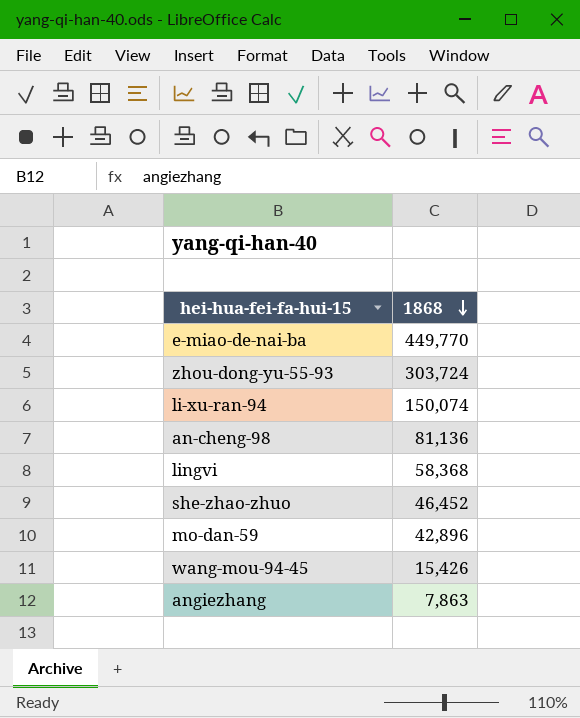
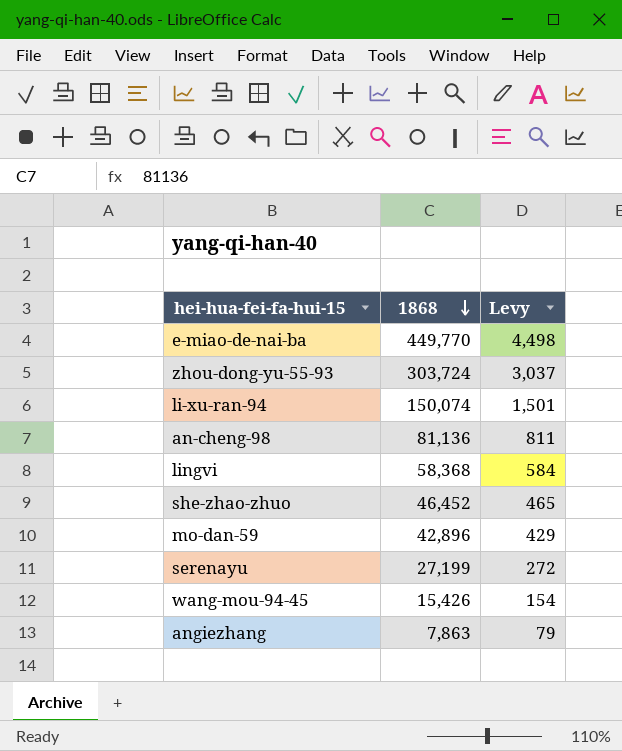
column Levy | formula: none -> [1868] * 0.01
row serenayu: none -> 27,199 | 272

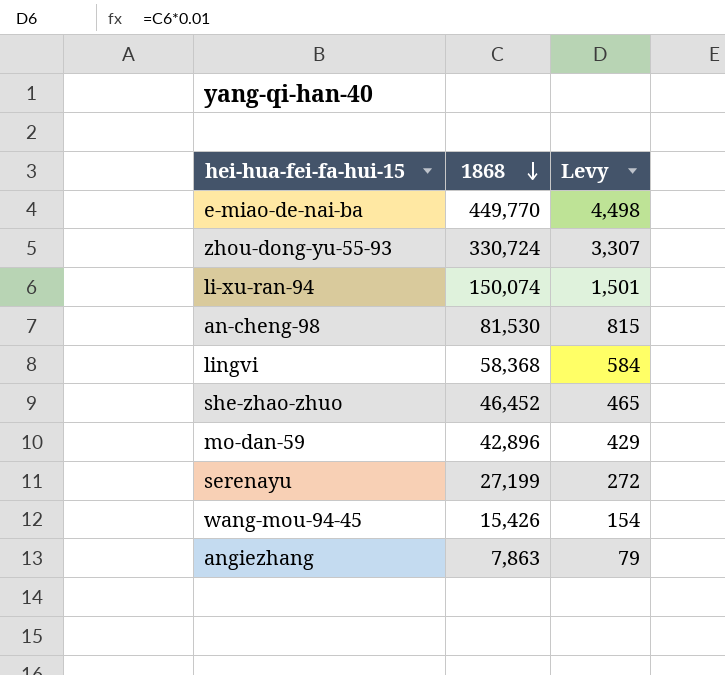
zhou-dong-yu-55-93 | 1868: 303,724 -> 330,724
zhou-dong-yu-55-93 | Levy: 3,037 -> 3,307
an-cheng-98 | 1868: 81,136 -> 81,530
an-cheng-98 | Levy: 811 -> 815

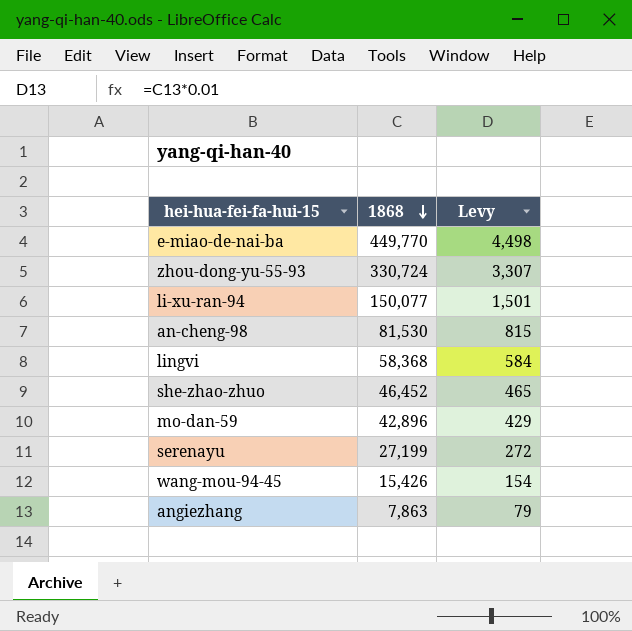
li-xu-ran-94 | 1868: 150,074 -> 150,077

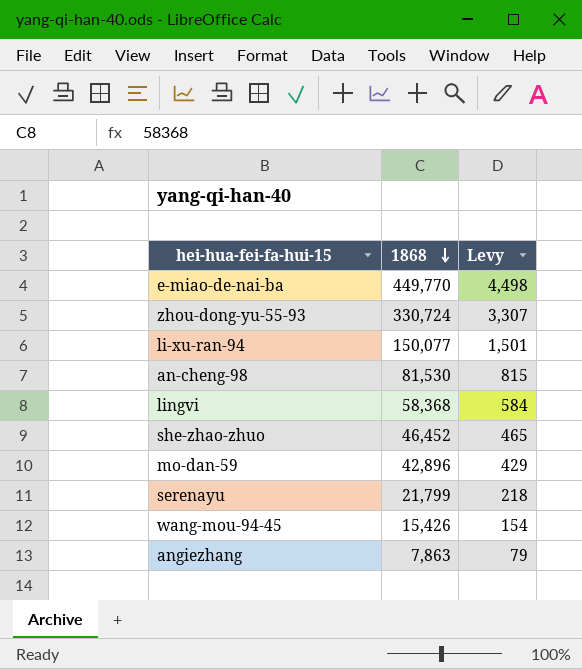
serenayu | 1868: 27,199 -> 21,799
serenayu | Levy: 272 -> 218

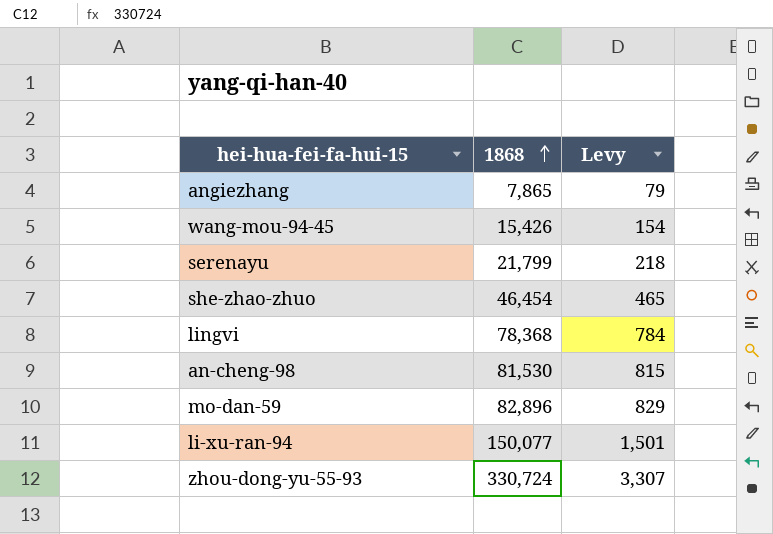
row order: 1868 descending -> 1868 ascending
row e-miao-de-nai-ba: 449,770 | 4,498 -> none
angiezhang | 1868: 7,863 -> 7,865
she-zhao-zhuo | 1868: 46,452 -> 46,454
lingvi | 1868: 58,368 -> 78,368
lingvi | Levy: 584 -> 784
mo-dan-59 | 1868: 42,896 -> 82,896
mo-dan-59 | Levy: 429 -> 829

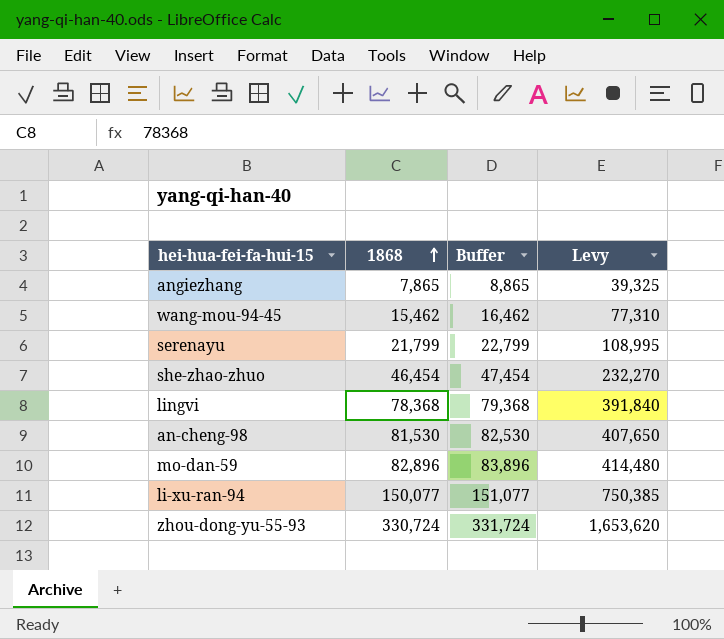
column Buffer | formula: none -> [1868] + 1000
column Levy | formula: [1868] * 0.01 -> [1868] * 5
wang-mou-94-45 | 1868: 15,426 -> 15,462

